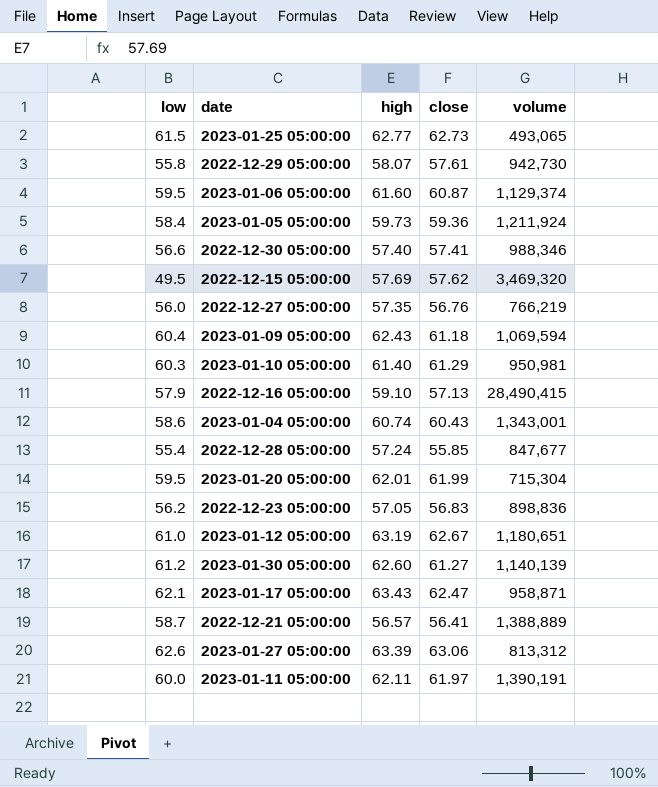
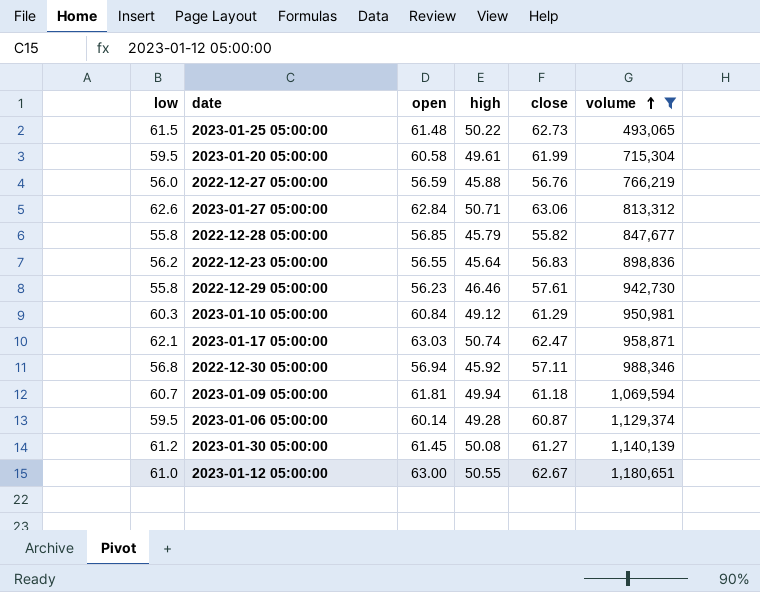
filter: none -> volume <= 1,180,651
row order: none -> volume ascending
column open | position: none -> 3
2023-01-25 05:00:00 | high: 62.77 -> 50.22
2023-01-20 05:00:00 | high: 62.01 -> 49.61
2022-12-27 05:00:00 | high: 57.35 -> 45.88
2023-01-27 05:00:00 | high: 63.39 -> 50.71
2022-12-28 05:00:00 | low: 55.4 -> 55.8
2022-12-28 05:00:00 | high: 57.24 -> 45.79
2022-12-28 05:00:00 | close: 55.85 -> 55.82
2022-12-23 05:00:00 | high: 57.05 -> 45.64
2022-12-29 05:00:00 | high: 58.07 -> 46.46
2023-01-10 05:00:00 | high: 61.40 -> 49.12
2023-01-17 05:00:00 | high: 63.43 -> 50.74
2022-12-30 05:00:00 | low: 56.6 -> 56.8
2022-12-30 05:00:00 | high: 57.40 -> 45.92
2022-12-30 05:00:00 | close: 57.41 -> 57.11
2023-01-09 05:00:00 | low: 60.4 -> 60.7
2023-01-09 05:00:00 | high: 62.43 -> 49.94
2023-01-06 05:00:00 | high: 61.60 -> 49.28
2023-01-30 05:00:00 | high: 62.60 -> 50.08
2023-01-12 05:00:00 | high: 63.19 -> 50.55

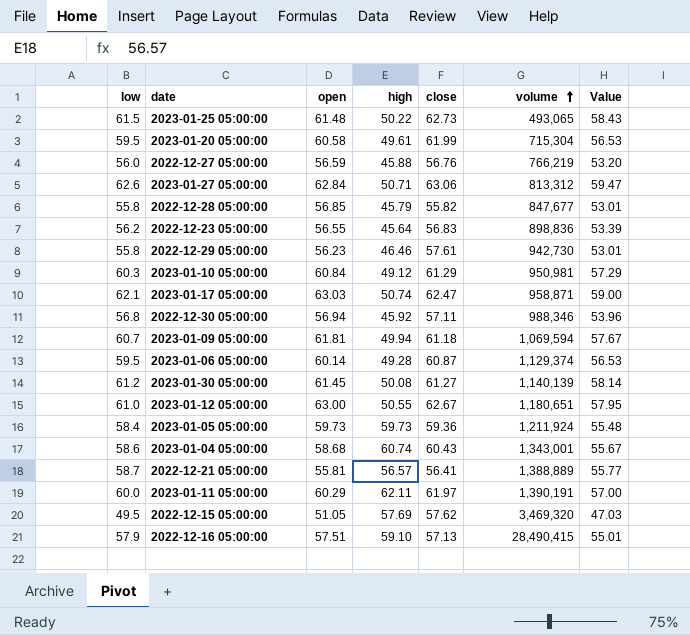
filter: volume <= 1,180,651 -> none
column Value | formula: none -> [low] * 0.95

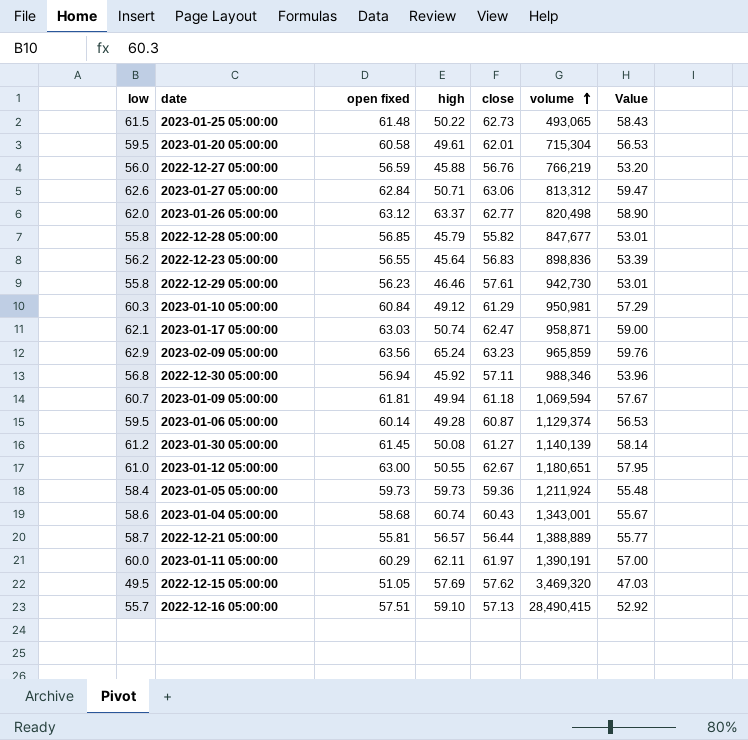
column name: open -> open fixed
2023-01-20 05:00:00 | close: 61.99 -> 62.01
row 2023-01-26 05:00:00: none -> 62.0 | 63.12 | 63.37 | 62.77 | 820,498 | 58.90
row 2023-02-09 05:00:00: none -> 62.9 | 63.56 | 65.24 | 63.23 | 965,859 | 59.76
2022-12-21 05:00:00 | close: 56.41 -> 56.44
2022-12-16 05:00:00 | low: 57.9 -> 55.7
2022-12-16 05:00:00 | Value: 55.01 -> 52.92

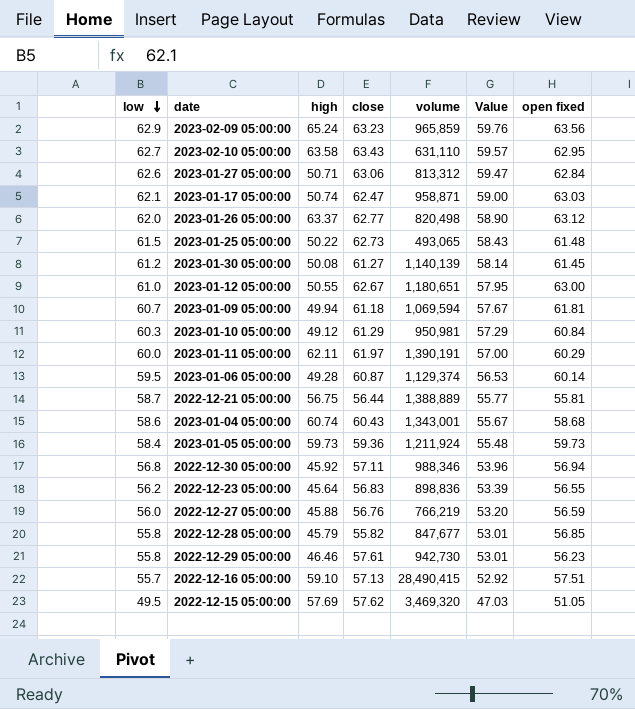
row order: volume ascending -> low descending
column open fixed | position: 3 -> 7
row 2023-01-20 05:00:00: 59.5 | 60.58 | 49.61 | 62.01 | 715,304 | 56.53 -> none
row 2023-02-10 05:00:00: none -> 62.7 | 63.58 | 63.43 | 631,110 | 59.57 | 62.95
2022-12-21 05:00:00 | high: 56.57 -> 56.75

